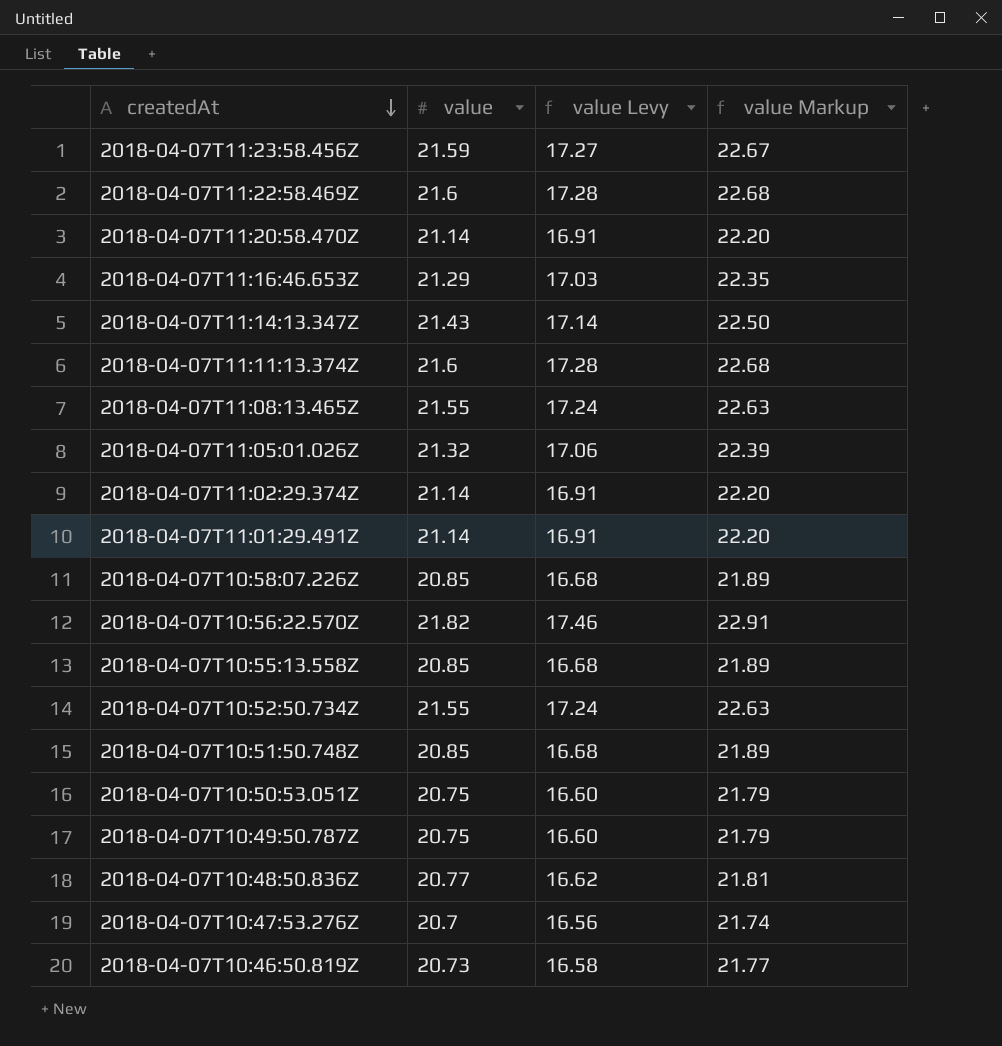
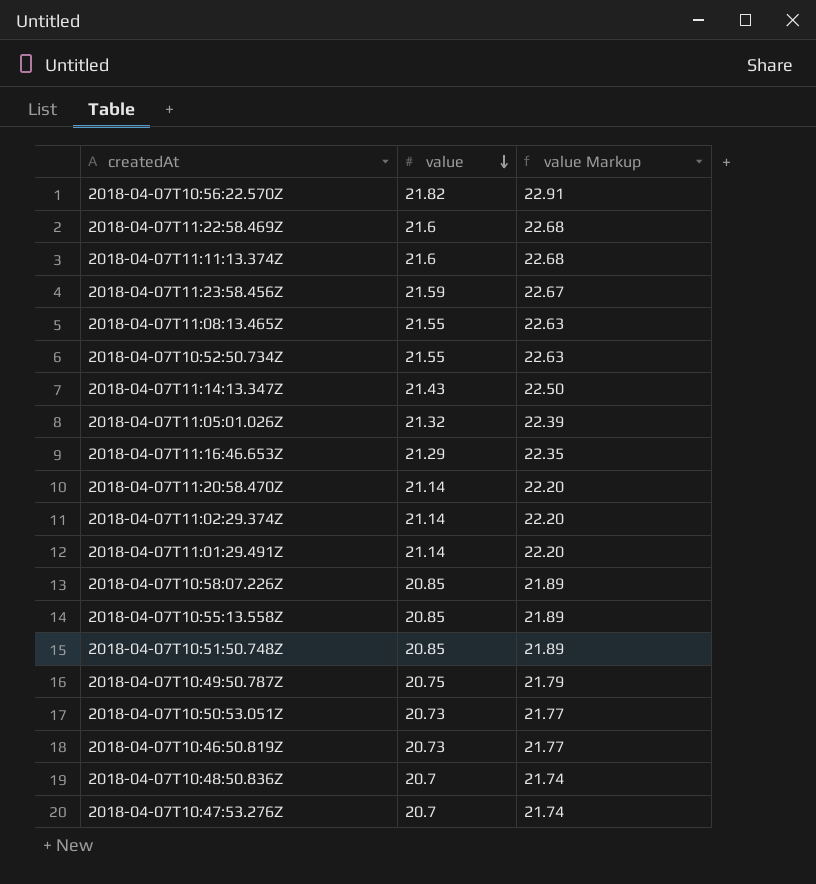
row order: createdAt descending -> value descending
column value Levy | formula: [value] * 0.8 -> none
2018-04-07T10:50:53.051Z | value: 20.75 -> 20.73
2018-04-07T10:50:53.051Z | value Markup: 21.79 -> 21.77
2018-04-07T10:48:50.836Z | value: 20.77 -> 20.7
2018-04-07T10:48:50.836Z | value Markup: 21.81 -> 21.74

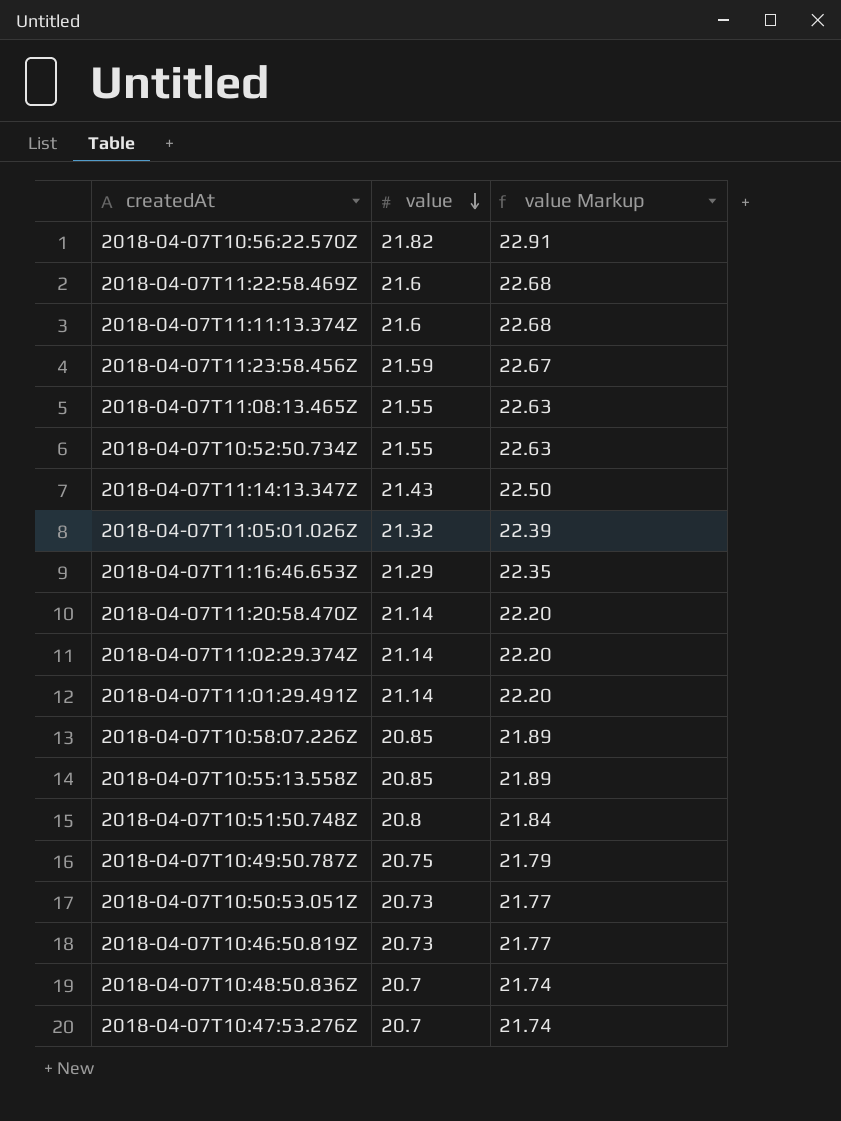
2018-04-07T10:51:50.748Z | value: 20.85 -> 20.8
2018-04-07T10:51:50.748Z | value Markup: 21.89 -> 21.84

